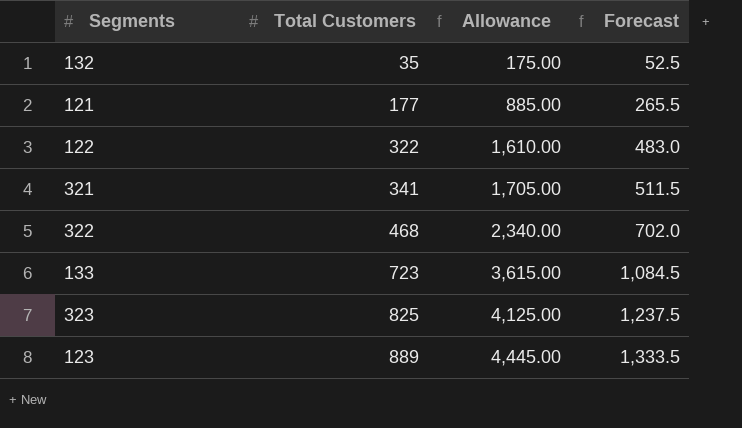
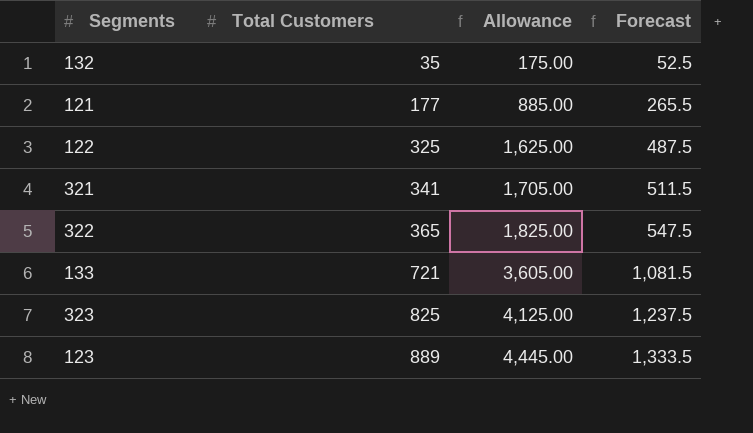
122 | Total Customers: 322 -> 325
122 | Allowance: 1,610.00 -> 1,625.00
122 | Forecast: 483.0 -> 487.5
322 | Total Customers: 468 -> 365
322 | Allowance: 2,340.00 -> 1,825.00
322 | Forecast: 702.0 -> 547.5
133 | Total Customers: 723 -> 721
133 | Allowance: 3,615.00 -> 3,605.00
133 | Forecast: 1,084.5 -> 1,081.5

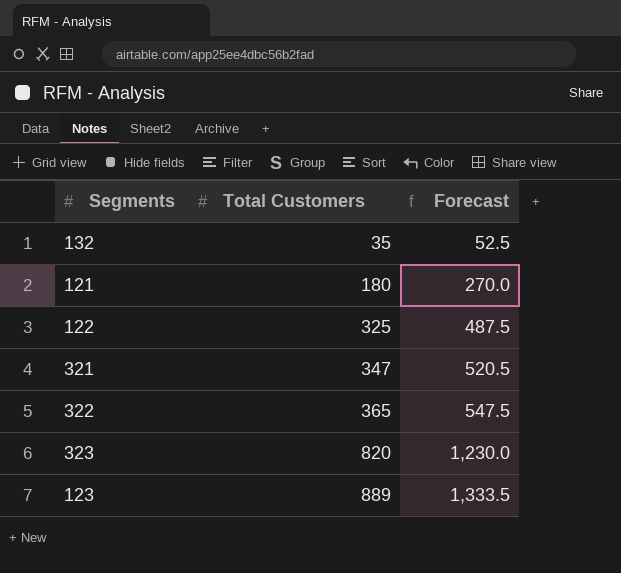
column Allowance | formula: [Total Customers] * 5 -> none
row 133: 721 | 3,605.00 | 1,081.5 -> none
121 | Total Customers: 177 -> 180
121 | Forecast: 265.5 -> 270.0
321 | Total Customers: 341 -> 347
321 | Forecast: 511.5 -> 520.5
323 | Total Customers: 825 -> 820
323 | Forecast: 1,237.5 -> 1,230.0

